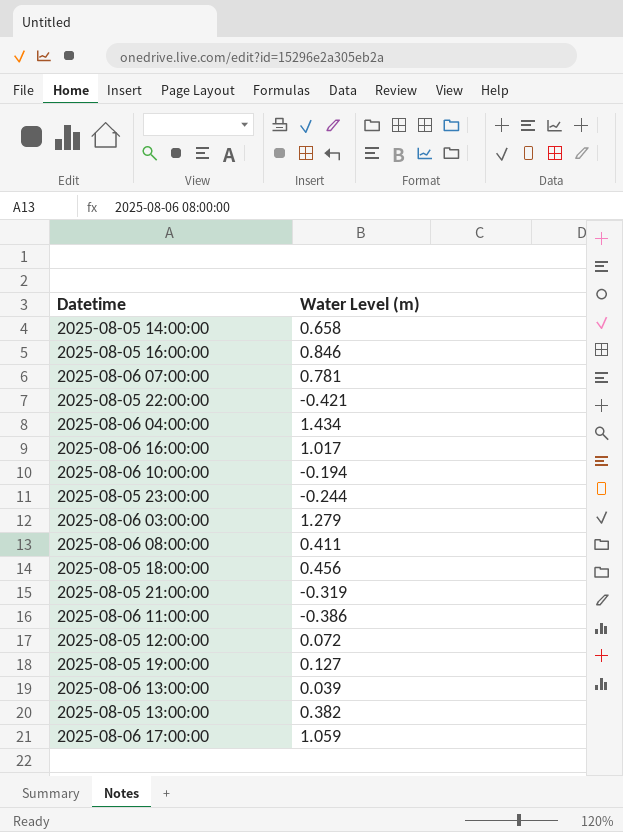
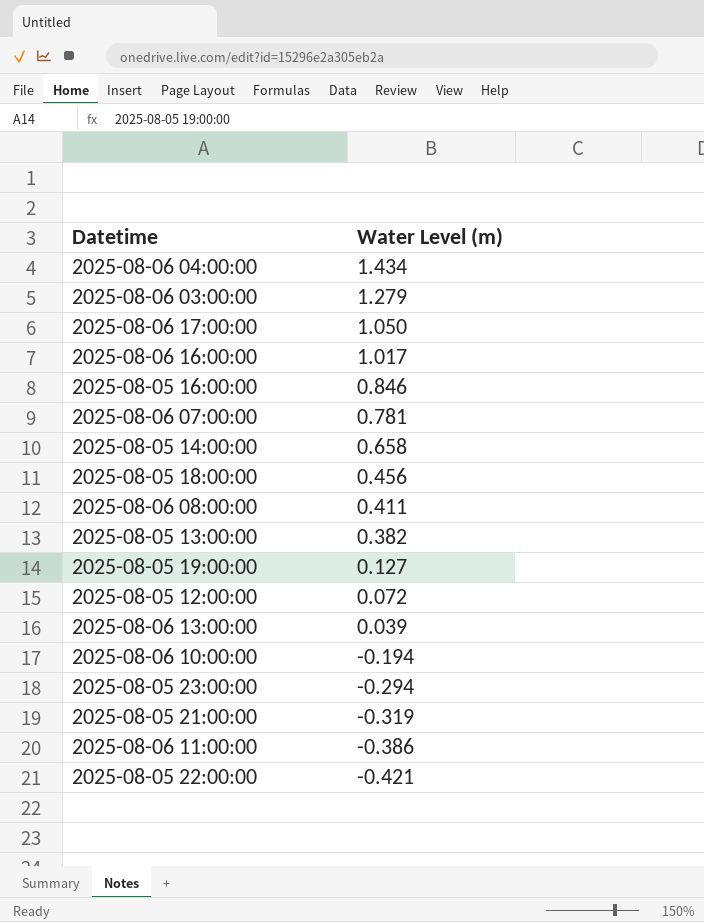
row order: none -> Water Level (m) descending
2025-08-06 17:00:00 | Water Level (m): 1.059 -> 1.050
2025-08-05 23:00:00 | Water Level (m): -0.244 -> -0.294

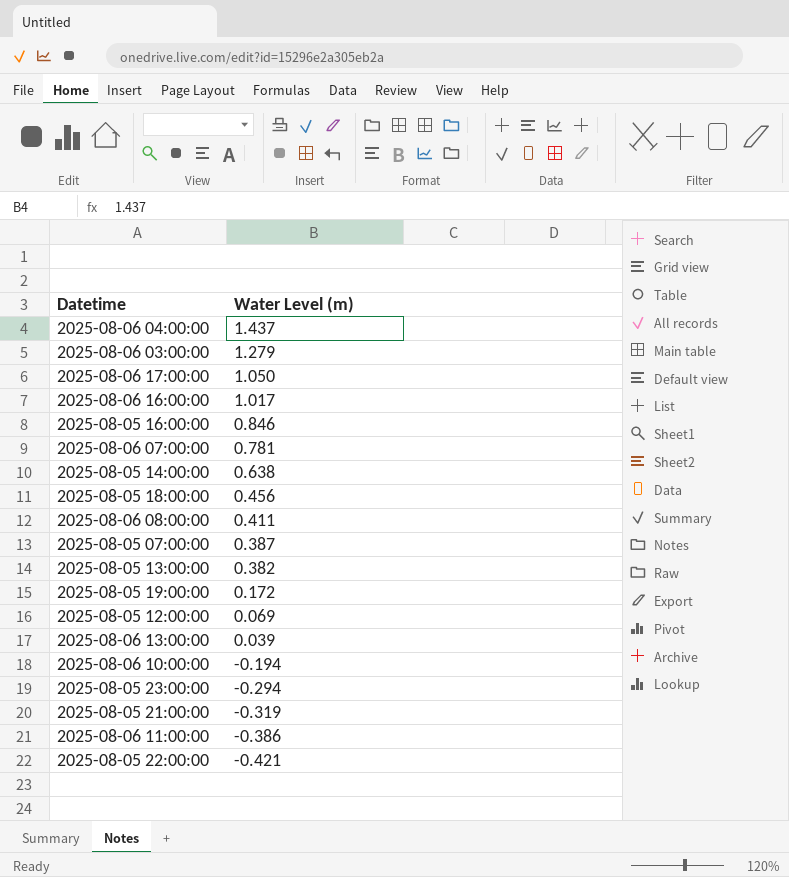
2025-08-06 04:00:00 | Water Level (m): 1.434 -> 1.437
2025-08-05 14:00:00 | Water Level (m): 0.658 -> 0.638
row 2025-08-05 07:00:00: none -> 0.387
2025-08-05 19:00:00 | Water Level (m): 0.127 -> 0.172
2025-08-05 12:00:00 | Water Level (m): 0.072 -> 0.069

